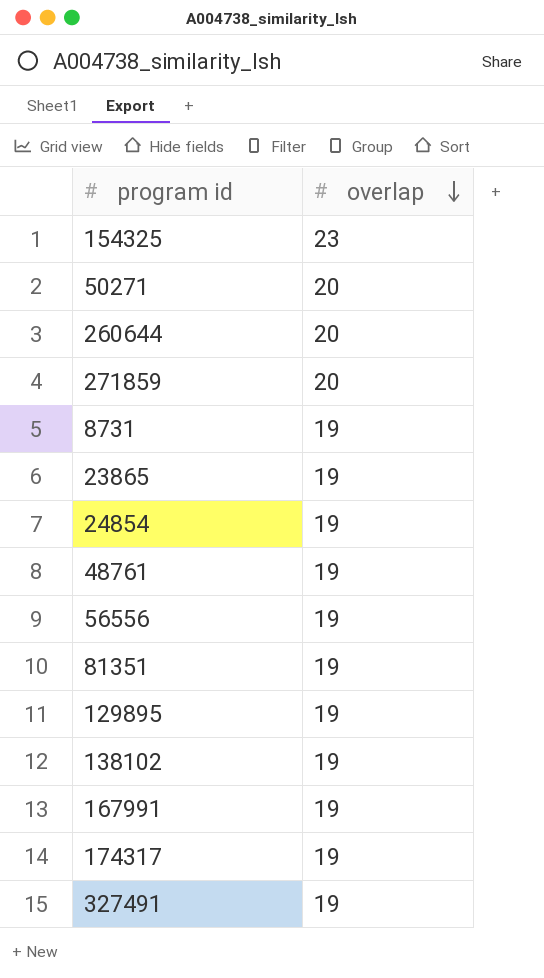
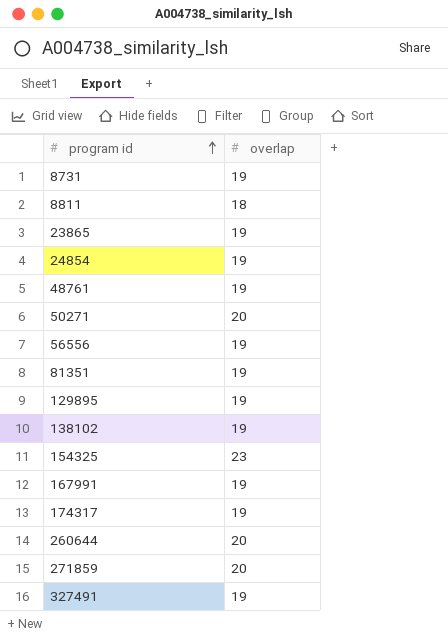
row order: overlap descending -> program id ascending
row 8811: none -> 18

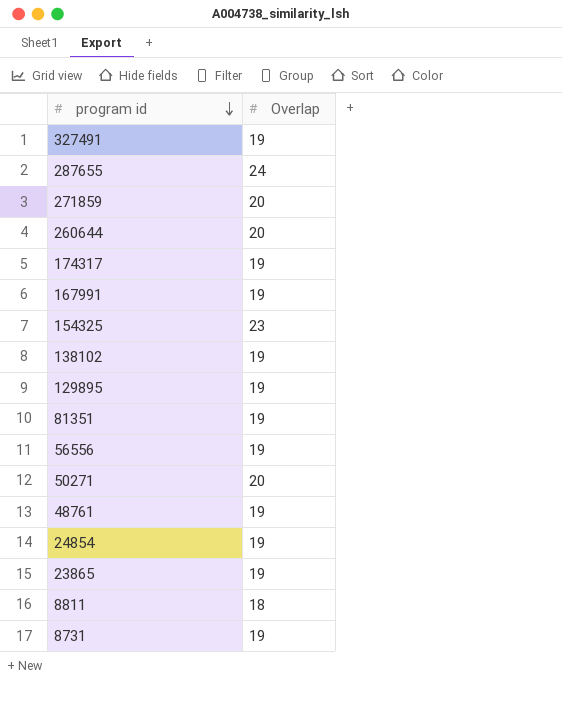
row order: program id ascending -> program id descending
column name: overlap -> Overlap
row 287655: none -> 24

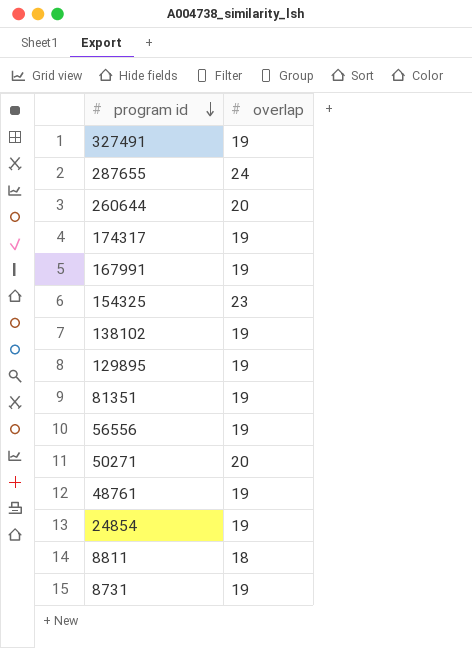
column name: Overlap -> overlap
row 271859: 20 -> none
row 23865: 19 -> none

